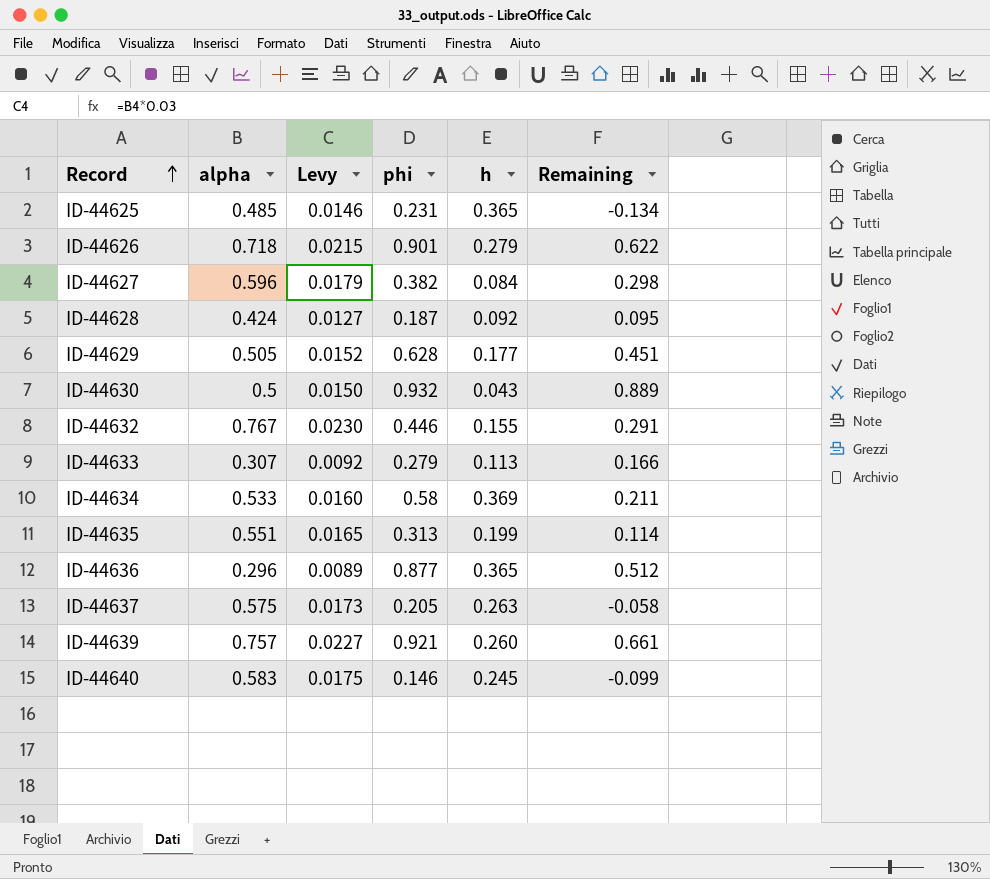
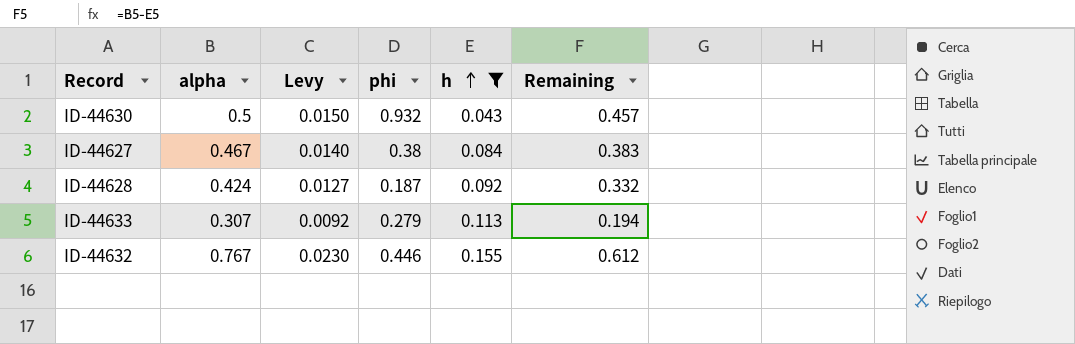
filter: none -> h <= 0.155
row order: Record ascending -> h ascending
column Remaining | formula: [phi] - [h] -> [alpha] - [h]
ID-44627 | alpha: 0.596 -> 0.467
ID-44627 | Levy: 0.0179 -> 0.0140
ID-44627 | phi: 0.382 -> 0.38

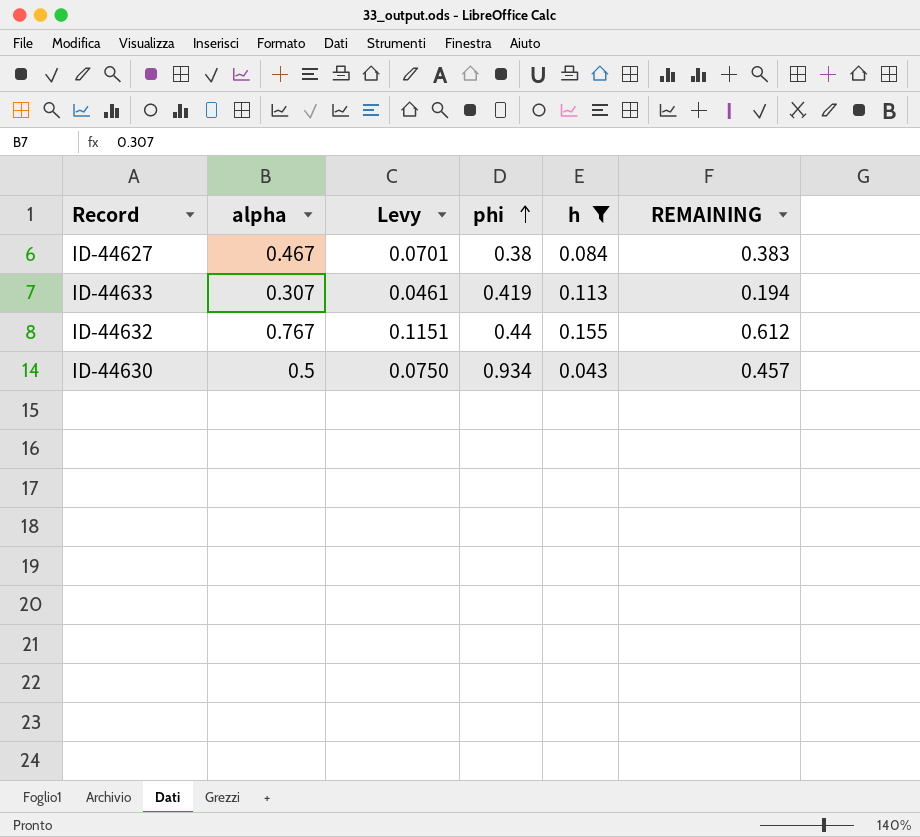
row order: h ascending -> phi ascending
column Levy | formula: [alpha] * 0.03 -> [alpha] * 0.15
column name: Remaining -> REMAINING
row ID-44628: 0.424 | 0.0127 | 0.187 | 0.092 | 0.332 -> none
ID-44633 | phi: 0.279 -> 0.419
ID-44632 | phi: 0.446 -> 0.44
ID-44630 | phi: 0.932 -> 0.934

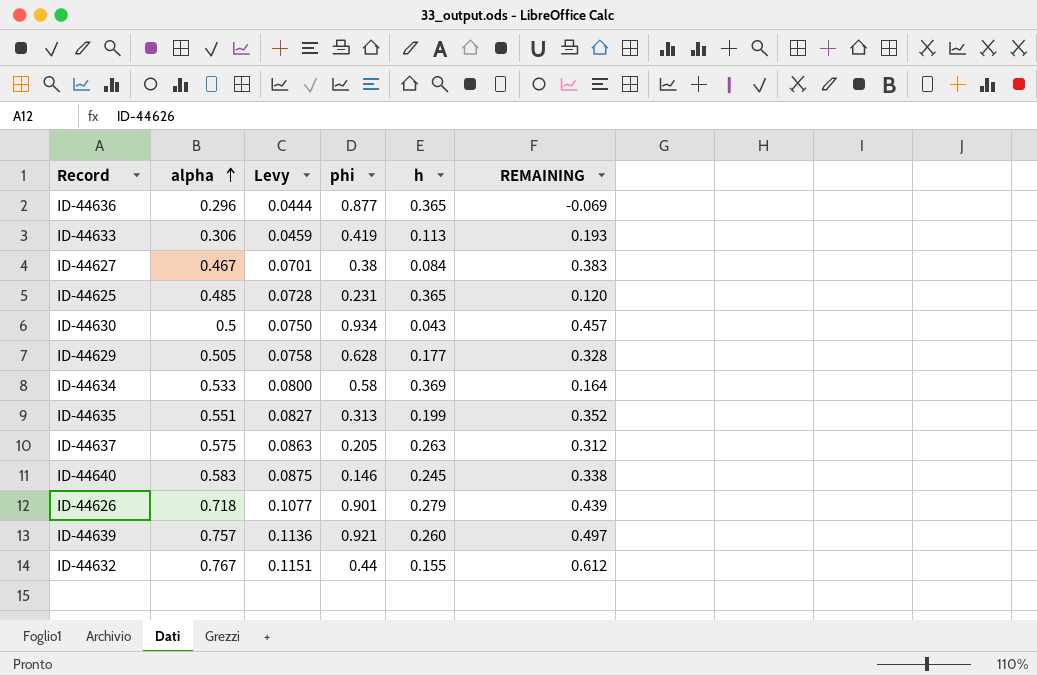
filter: h <= 0.155 -> none
row order: phi ascending -> alpha ascending
ID-44633 | alpha: 0.307 -> 0.306
ID-44633 | Levy: 0.0461 -> 0.0459
ID-44633 | REMAINING: 0.194 -> 0.193

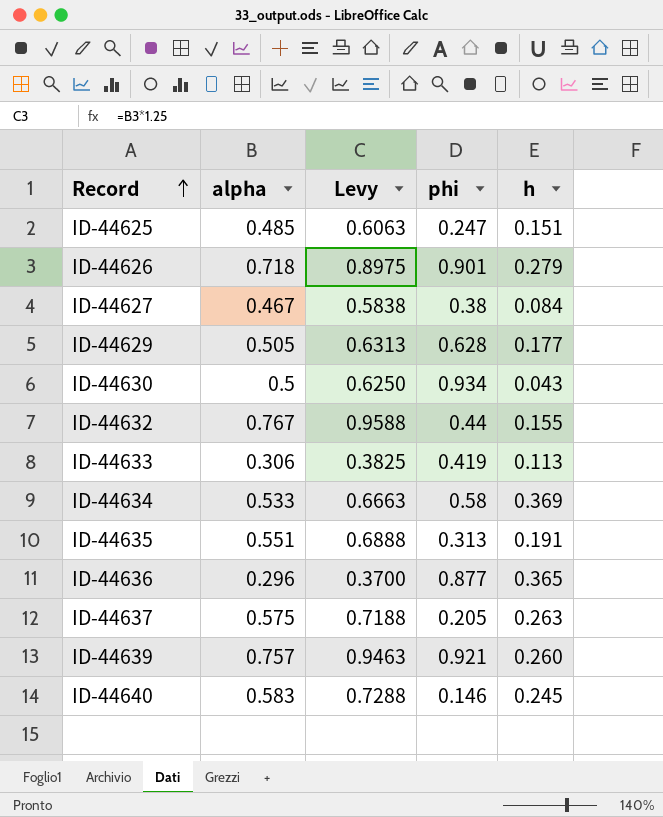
row order: alpha ascending -> Record ascending
column REMAINING | formula: [alpha] - [h] -> none
column Levy | formula: [alpha] * 0.15 -> [alpha] * 1.25
ID-44625 | phi: 0.231 -> 0.247
ID-44625 | h: 0.365 -> 0.151
ID-44635 | h: 0.199 -> 0.191

